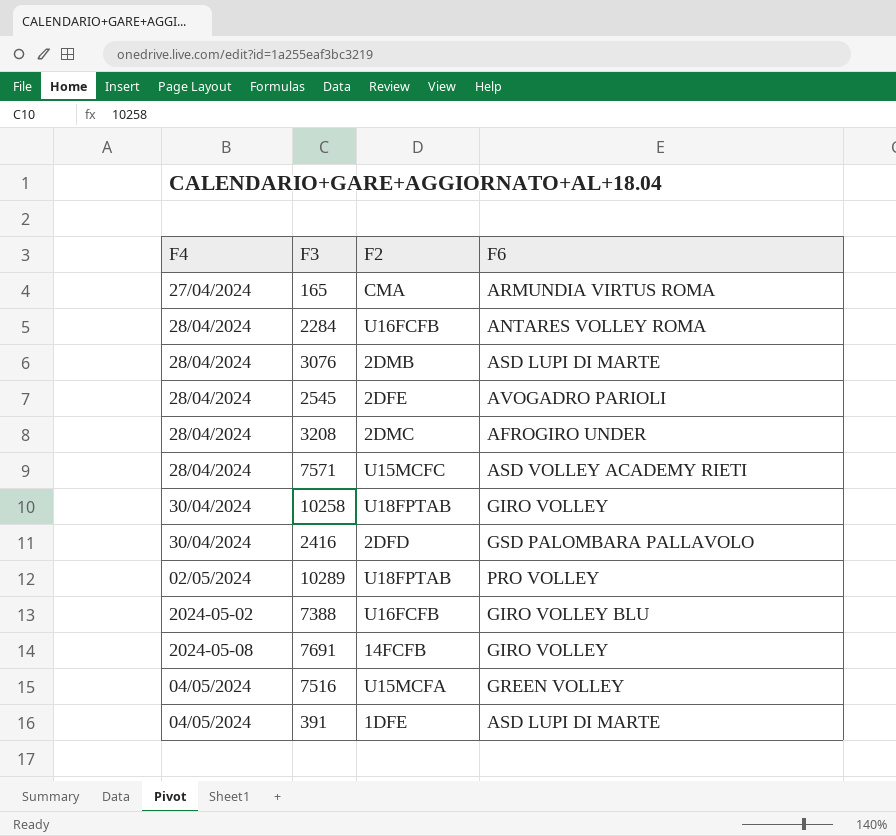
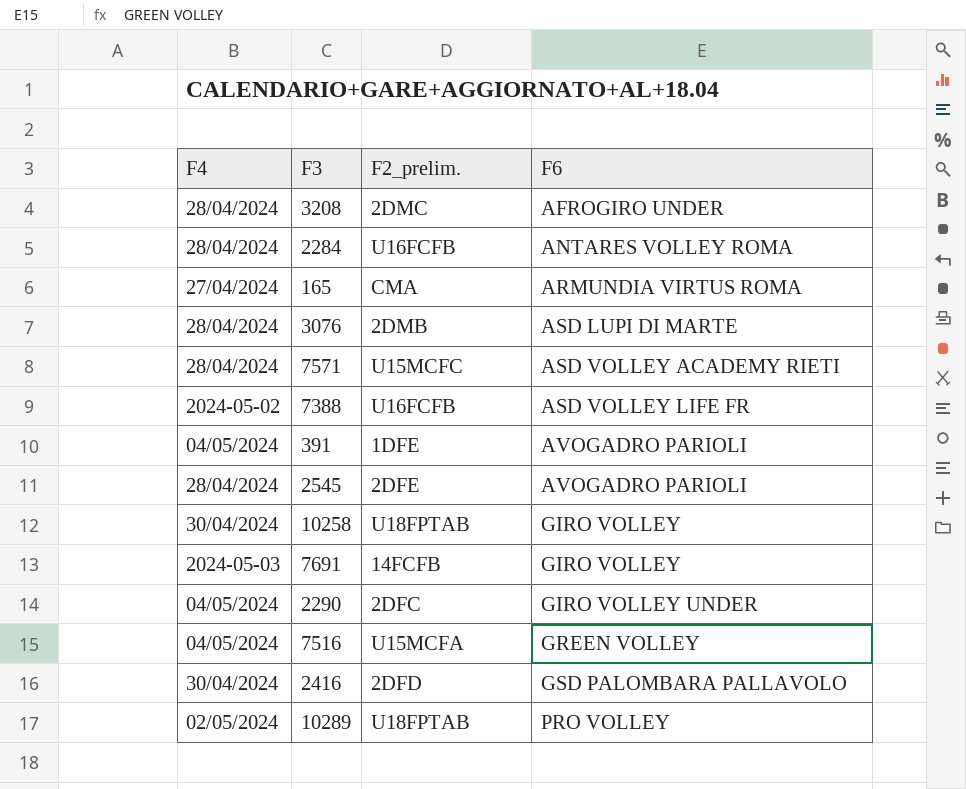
row order: none -> F6 ascending
column name: F2 -> F2_prelim.
7388 | F6: GIRO VOLLEY BLU -> ASD VOLLEY LIFE FR
391 | F6: ASD LUPI DI MARTE -> AVOGADRO PARIOLI
7691 | F4: 2024-05-08 -> 2024-05-03
row 2290: none -> 04/05/2024 | 2DFC | GIRO VOLLEY UNDER

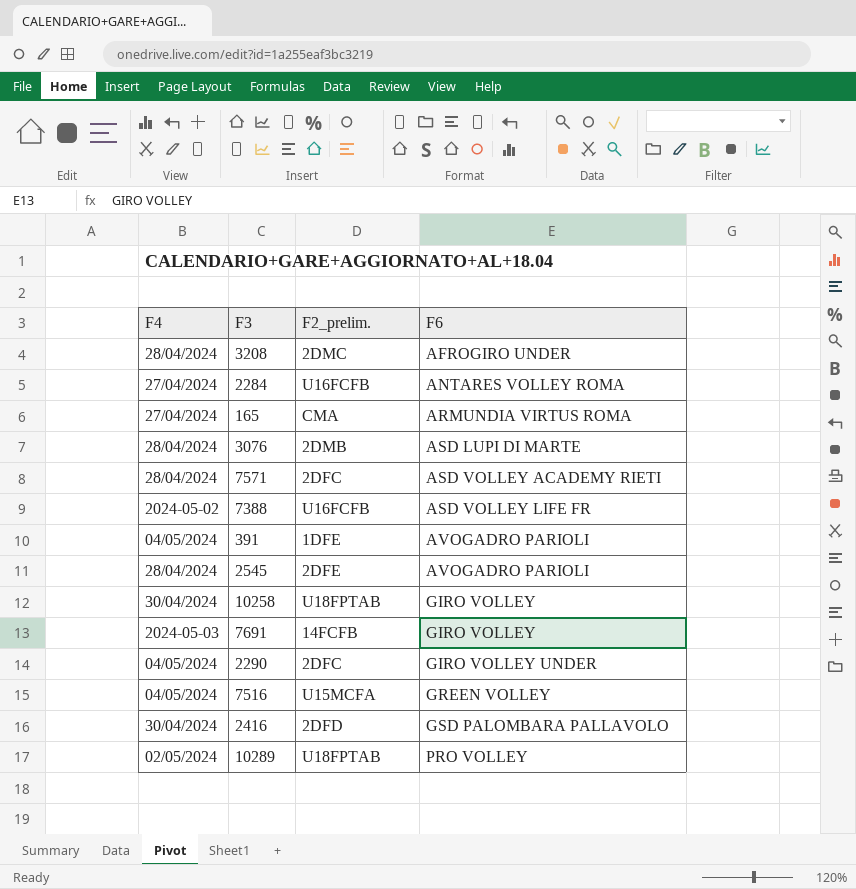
2284 | F4: 28/04/2024 -> 27/04/2024
7571 | F2_prelim.: U15MCFC -> 2DFC

